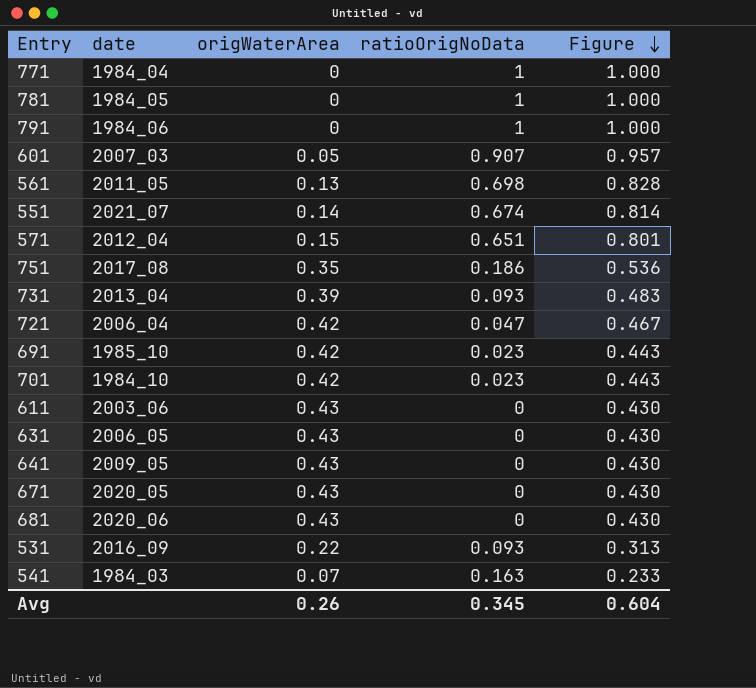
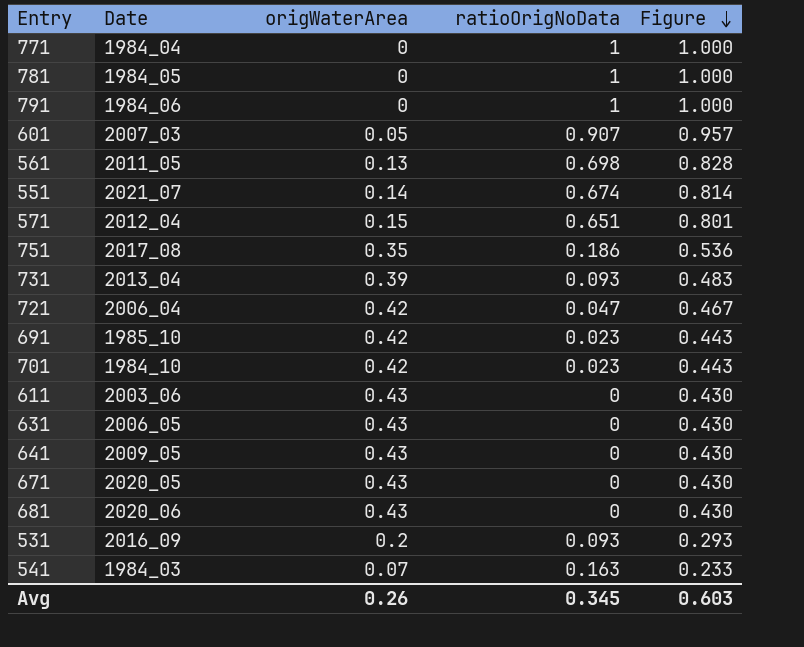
column name: date -> Date
531 | origWaterArea: 0.22 -> 0.2
531 | Figure: 0.313 -> 0.293
Avg | Figure: 0.604 -> 0.603

